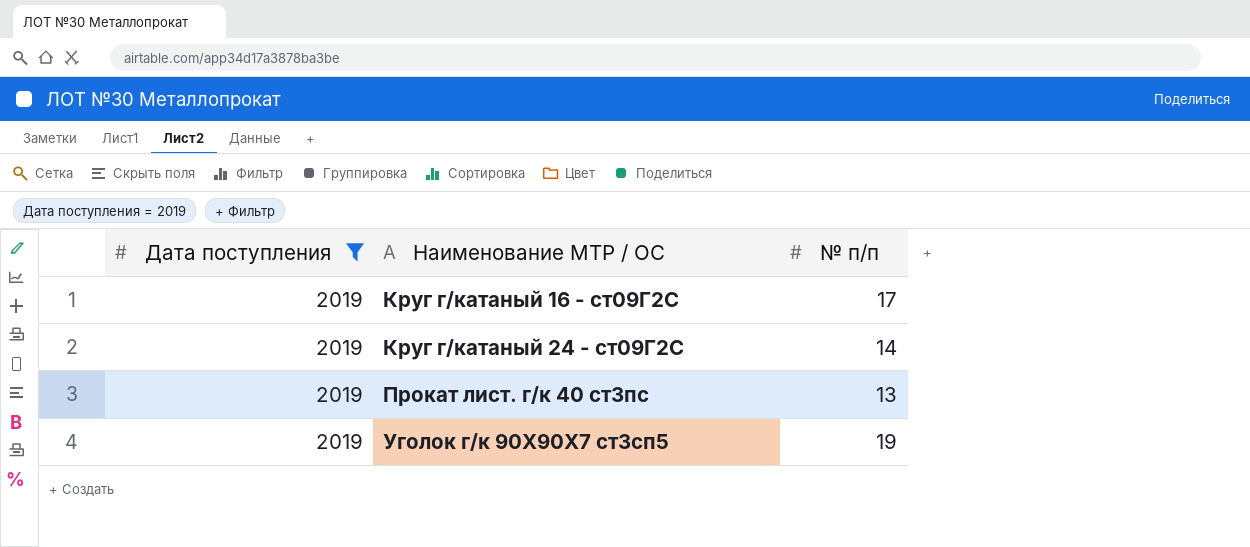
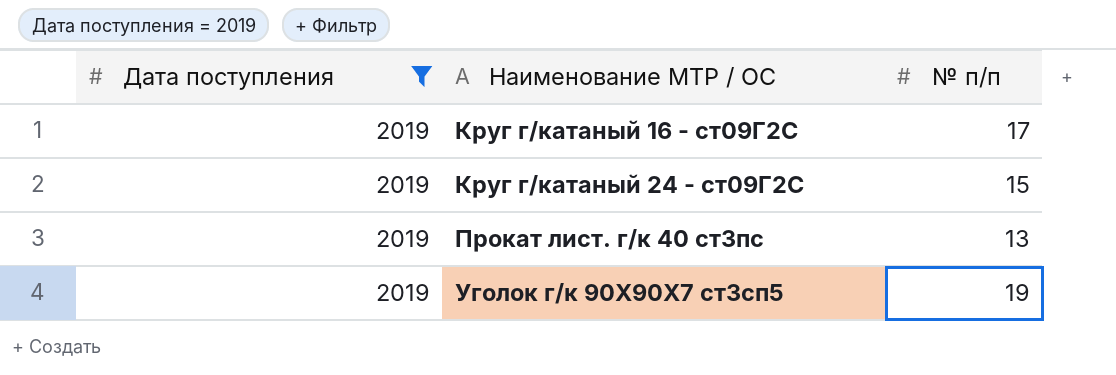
Круг г/катаный 24 - ст09Г2С | № п/п: 14 -> 15

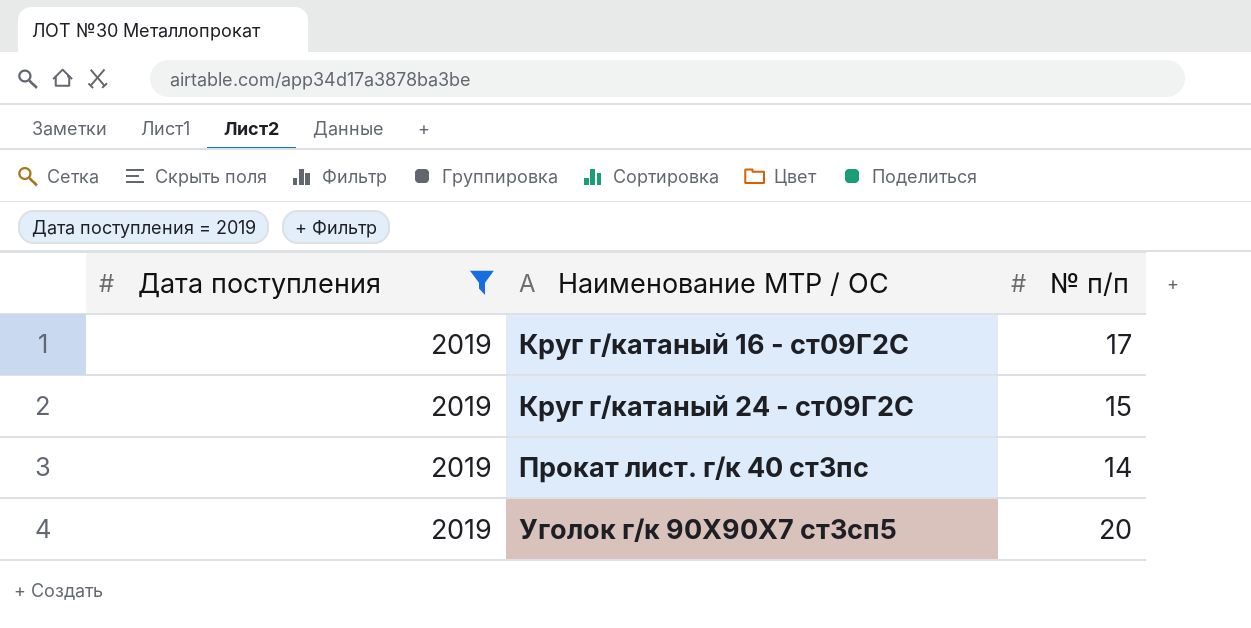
Прокат лист. г/к 40 ст3пс | № п/п: 13 -> 14
Уголок г/к 90Х90Х7 ст3сп5 | № п/п: 19 -> 20

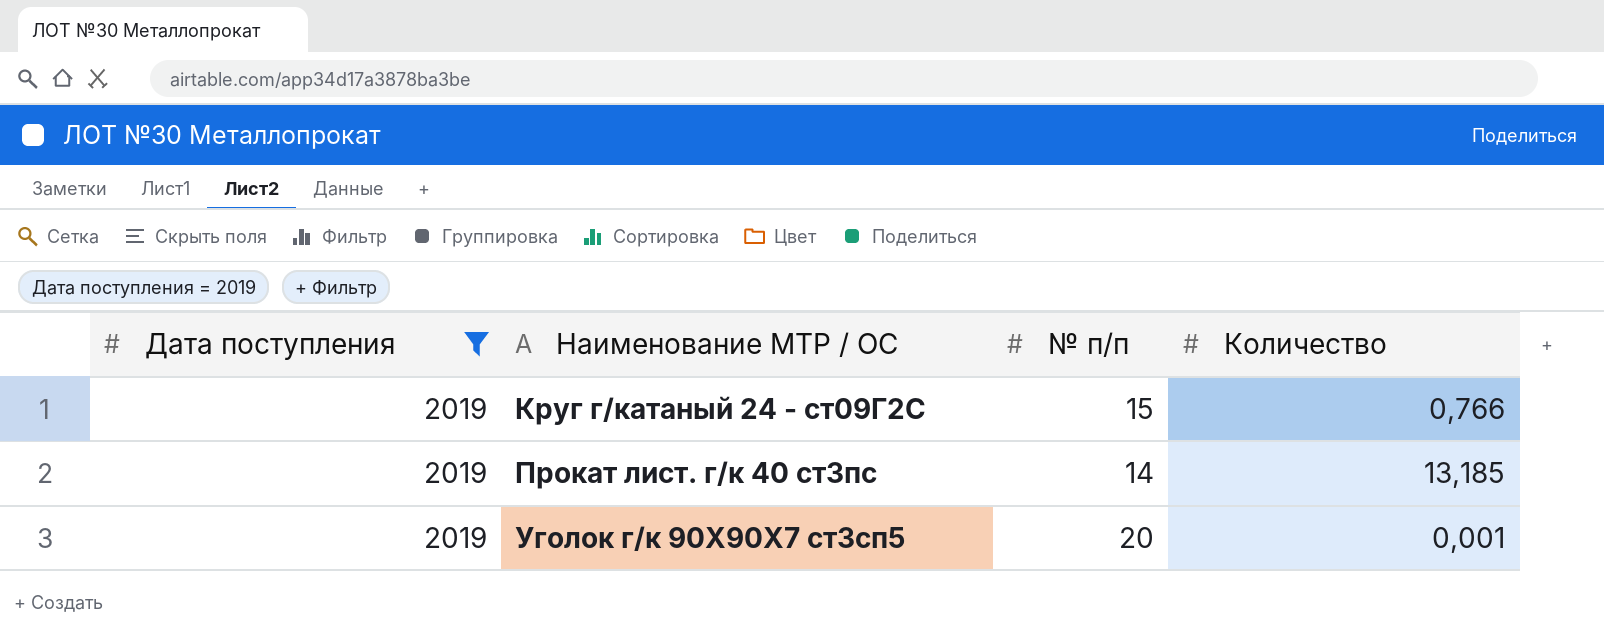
column Количество | position: none -> 4
row Круг г/катаный 16 - ст09Г2С: 2019 | 17 -> none

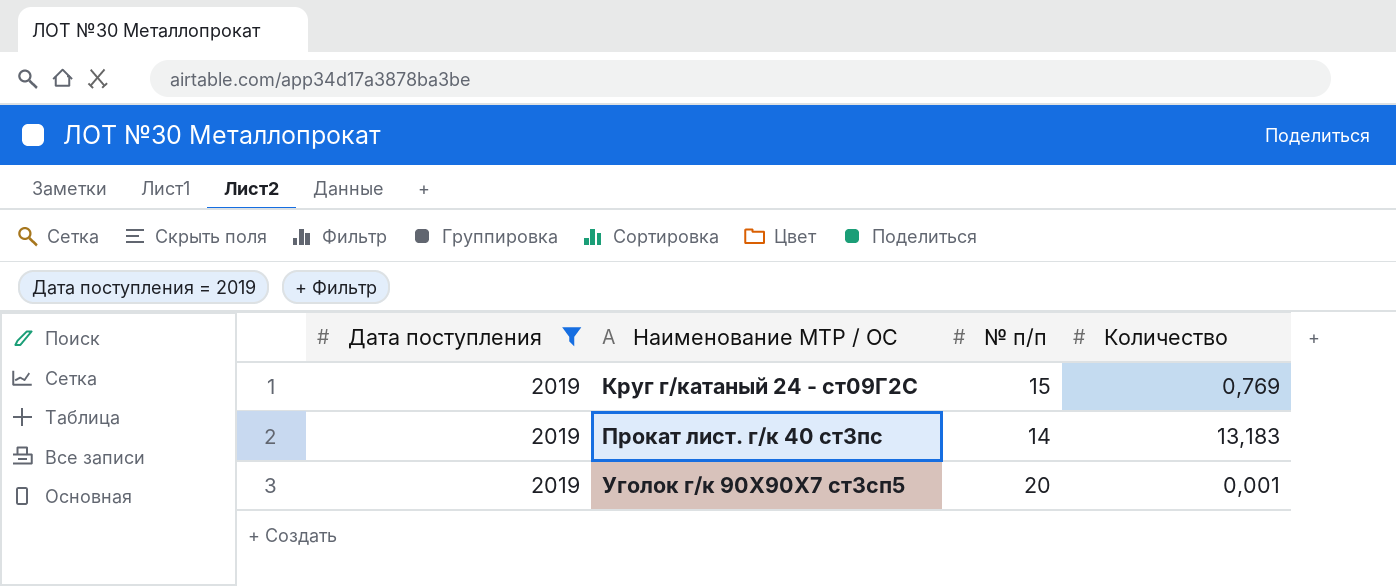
Круг г/катаный 24 - ст09Г2С | Количество: 0,766 -> 0,769
Прокат лист. г/к 40 ст3пс | Количество: 13,185 -> 13,183

